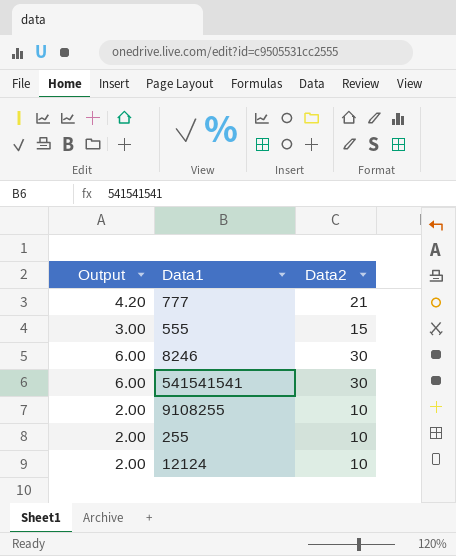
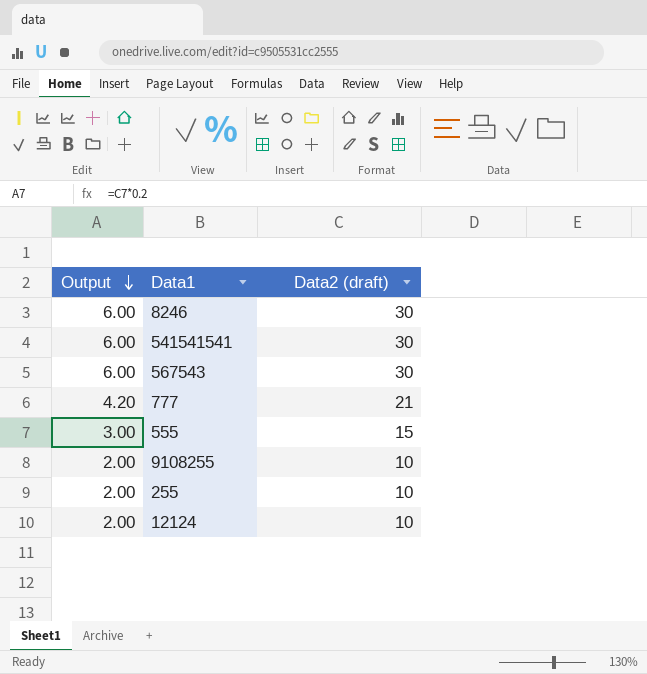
row order: none -> Output descending
column name: Data2 -> Data2 (draft)
row 567543: none -> 6.00 | 30

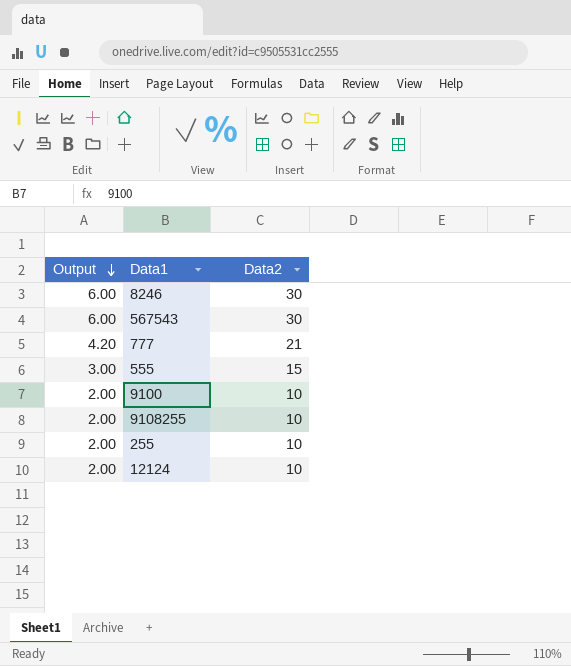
column name: Data2 (draft) -> Data2
row 541541541: 6.00 | 30 -> none
row 9100: none -> 2.00 | 10

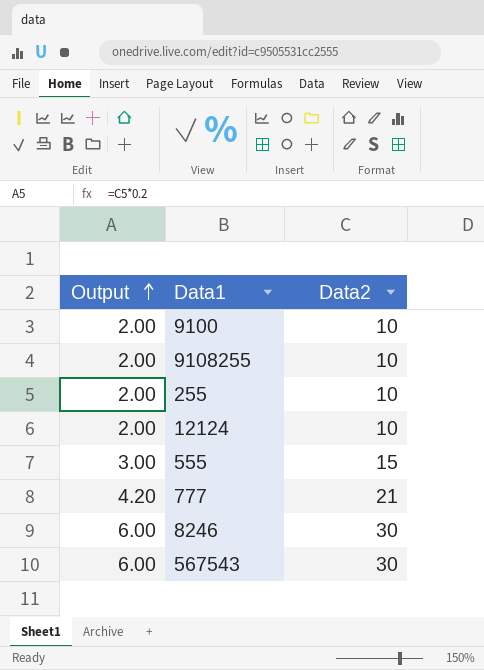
row order: Output descending -> Output ascending

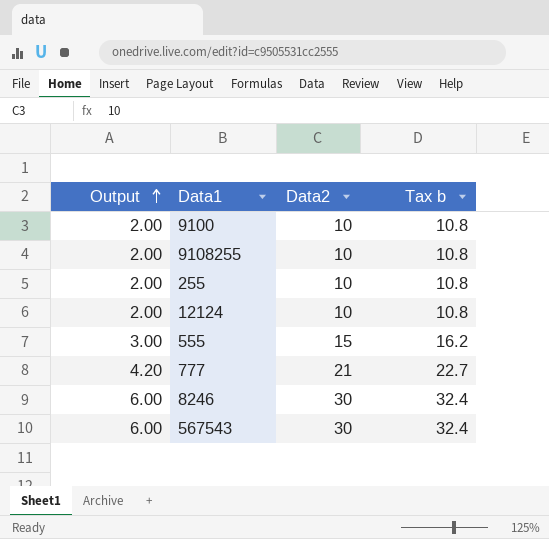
column Tax b | formula: none -> [Data2] * 1.08

